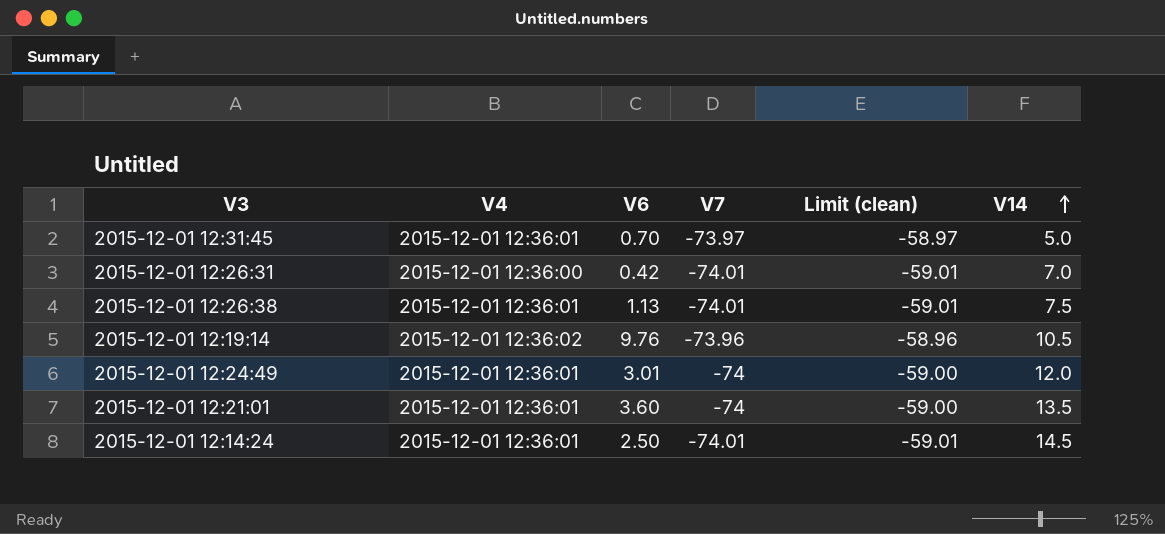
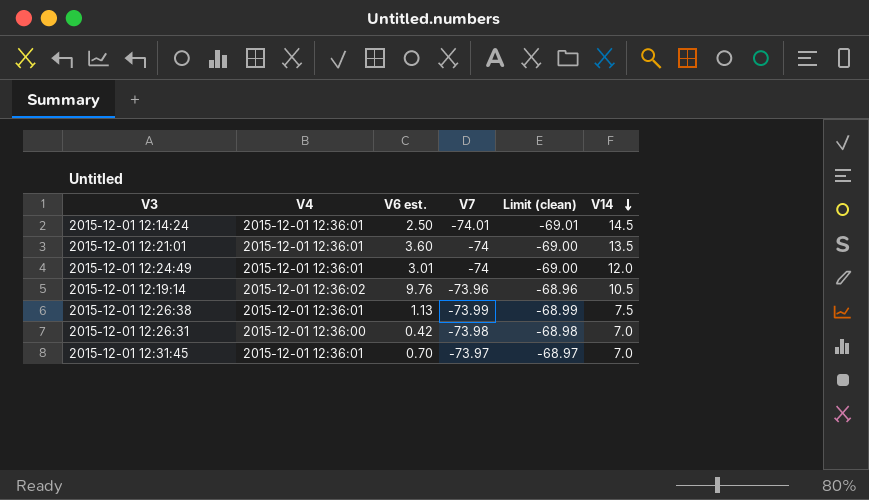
row order: V14 ascending -> V14 descending
column name: V6 -> V6 est.
column Limit (clean) | formula: [V7] + 15 -> [V7] + 5
2015-12-01 12:26:38 | V7: -74.01 -> -73.99
2015-12-01 12:26:31 | V7: -74.01 -> -73.98
2015-12-01 12:31:45 | V14: 5.0 -> 7.0

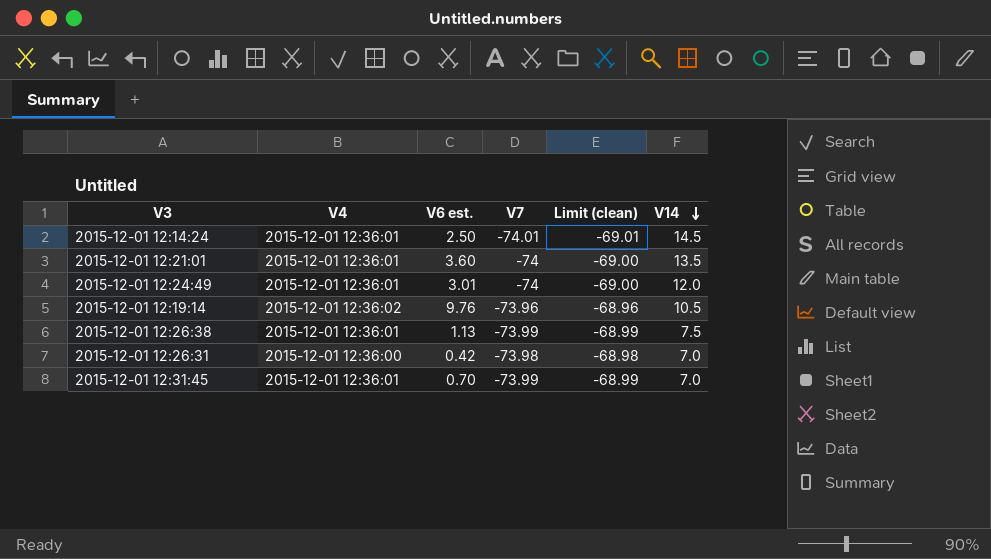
2015-12-01 12:31:45 | V7: -73.97 -> -73.99
2015-12-01 12:31:45 | Limit (clean): -68.97 -> -68.99

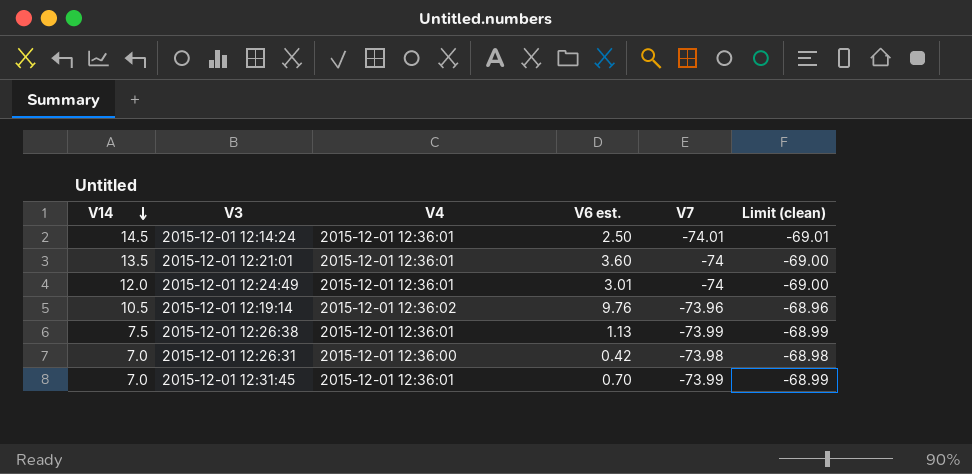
column V14 | position: 6 -> 1

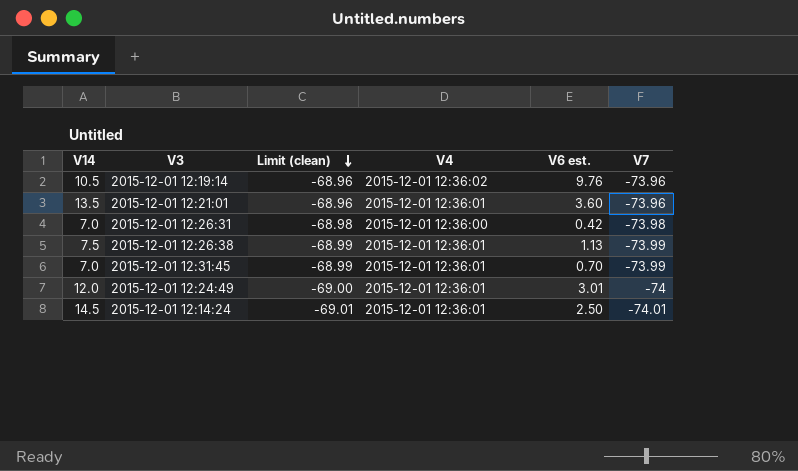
row order: V14 descending -> Limit (clean) descending
column Limit (clean) | position: 6 -> 3
2015-12-01 12:21:01 | Limit (clean): -69.00 -> -68.96
2015-12-01 12:21:01 | V7: -74 -> -73.96

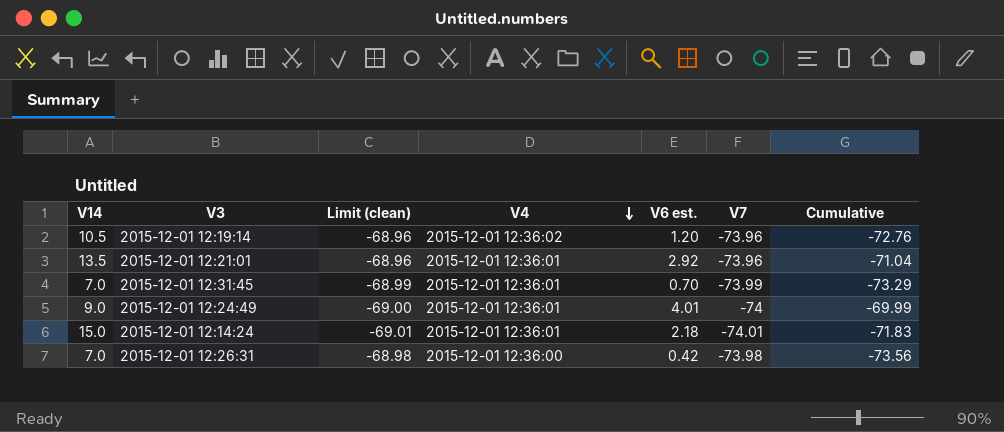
row order: Limit (clean) descending -> V4 descending
column Cumulative | formula: none -> [V6 est.] + [V7]
row 2015-12-01 12:26:38: 7.5 | -68.99 | 2015-12-01 12:36:01 | 1.13 | -73.99 -> none
2015-12-01 12:19:14 | V6 est.: 9.76 -> 1.20
2015-12-01 12:21:01 | V6 est.: 3.60 -> 2.92
2015-12-01 12:24:49 | V14: 12.0 -> 9.0
2015-12-01 12:24:49 | V6 est.: 3.01 -> 4.01
2015-12-01 12:14:24 | V14: 14.5 -> 15.0
2015-12-01 12:14:24 | V6 est.: 2.50 -> 2.18

